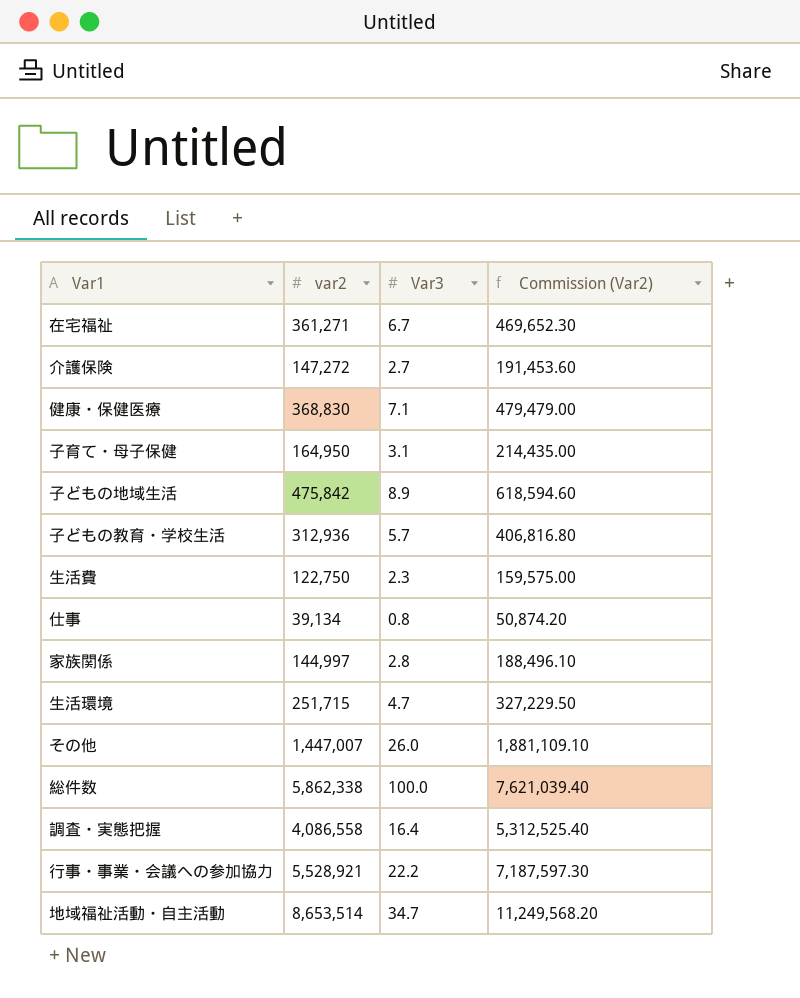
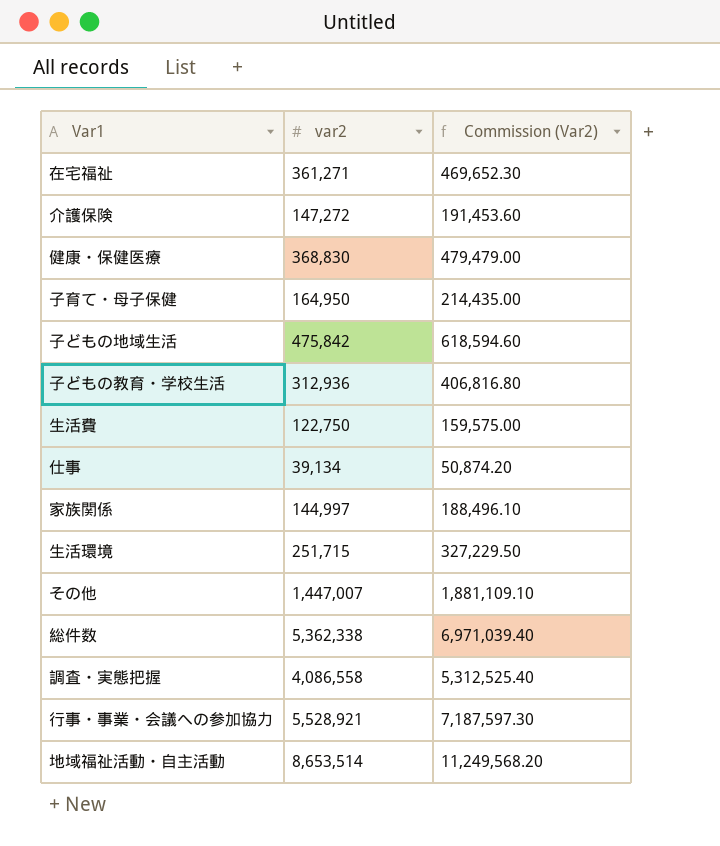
column Var3 | position: 3 -> none
総件数 | var2: 5,862,338 -> 5,362,338
総件数 | Commission (Var2): 7,621,039.40 -> 6,971,039.40

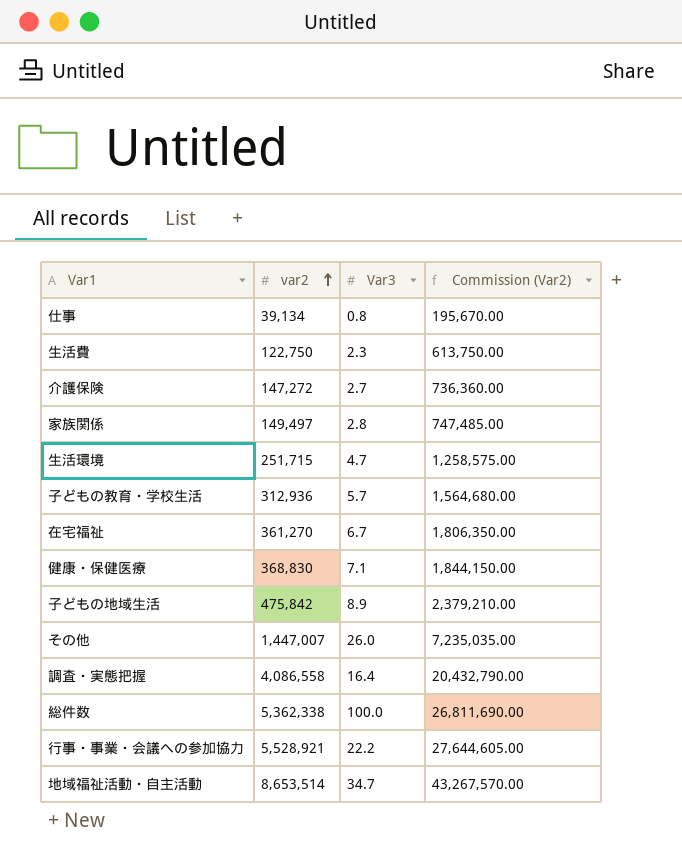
row order: none -> var2 ascending
column Var3 | position: none -> 3
column Commission (Var2) | formula: [var2] * 1.3 -> [var2] * 5
row 子育て・母子保健: 164,950 | 214,435.00 -> none
家族関係 | var2: 144,997 -> 149,497
在宅福祉 | var2: 361,271 -> 361,270

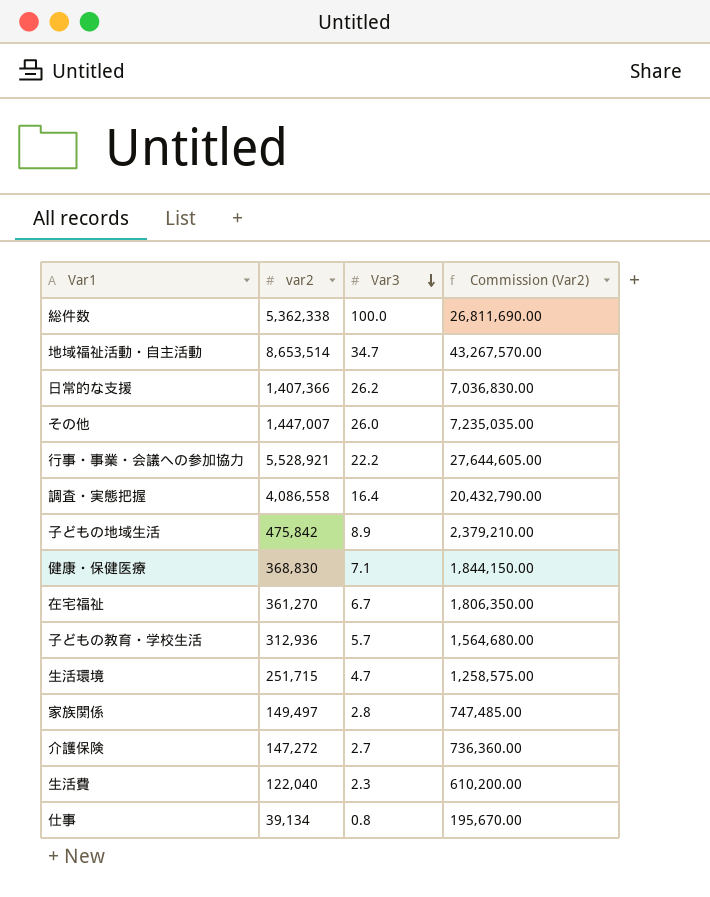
row order: var2 ascending -> Var3 descending
row 日常的な支援: none -> 1,407,366 | 26.2 | 7,036,830.00
生活費 | var2: 122,750 -> 122,040
生活費 | Commission (Var2): 613,750.00 -> 610,200.00

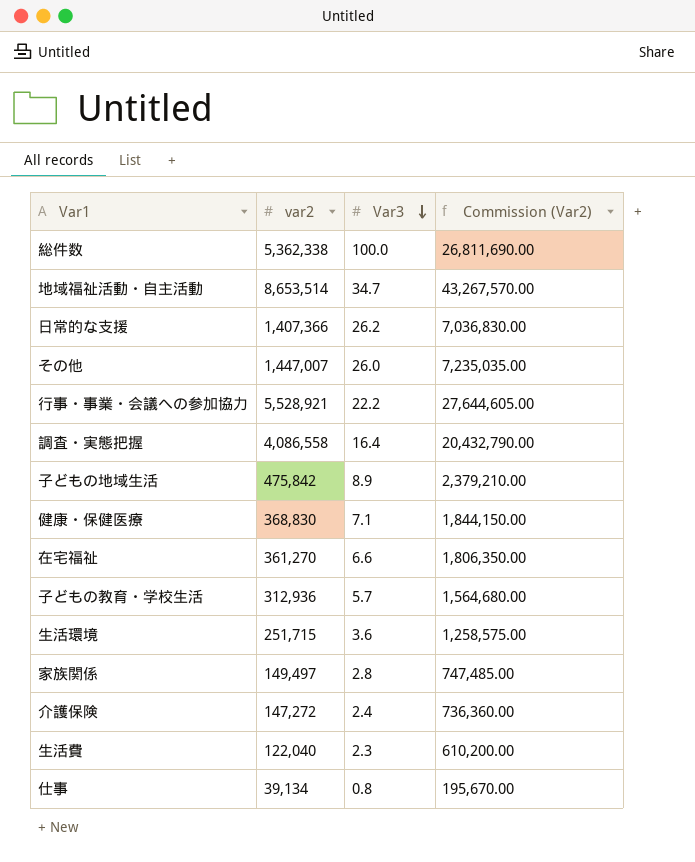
在宅福祉 | Var3: 6.7 -> 6.6
生活環境 | Var3: 4.7 -> 3.6
介護保険 | Var3: 2.7 -> 2.4

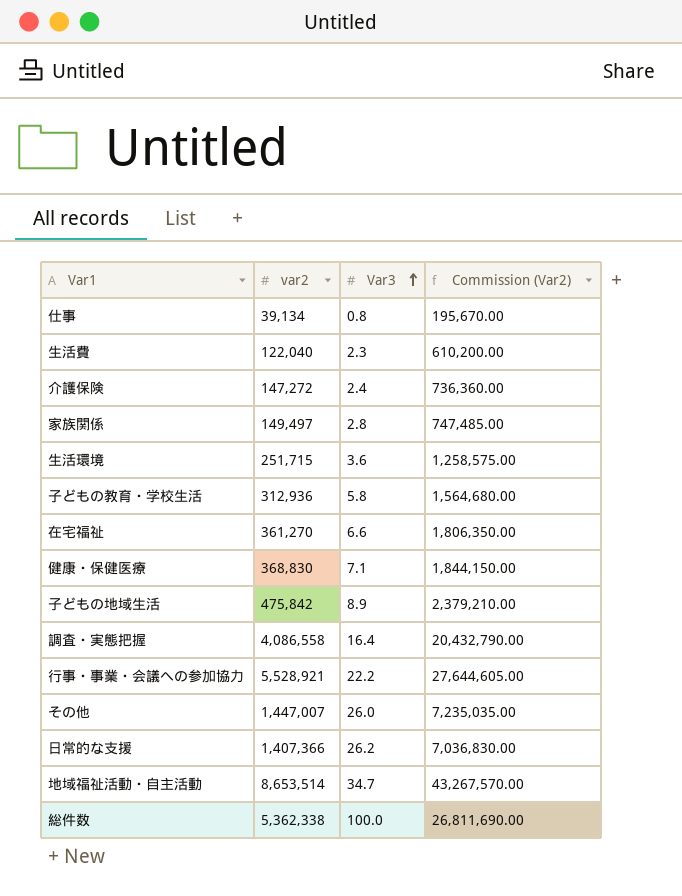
row order: Var3 descending -> Var3 ascending
子どもの教育・学校生活 | Var3: 5.7 -> 5.8

